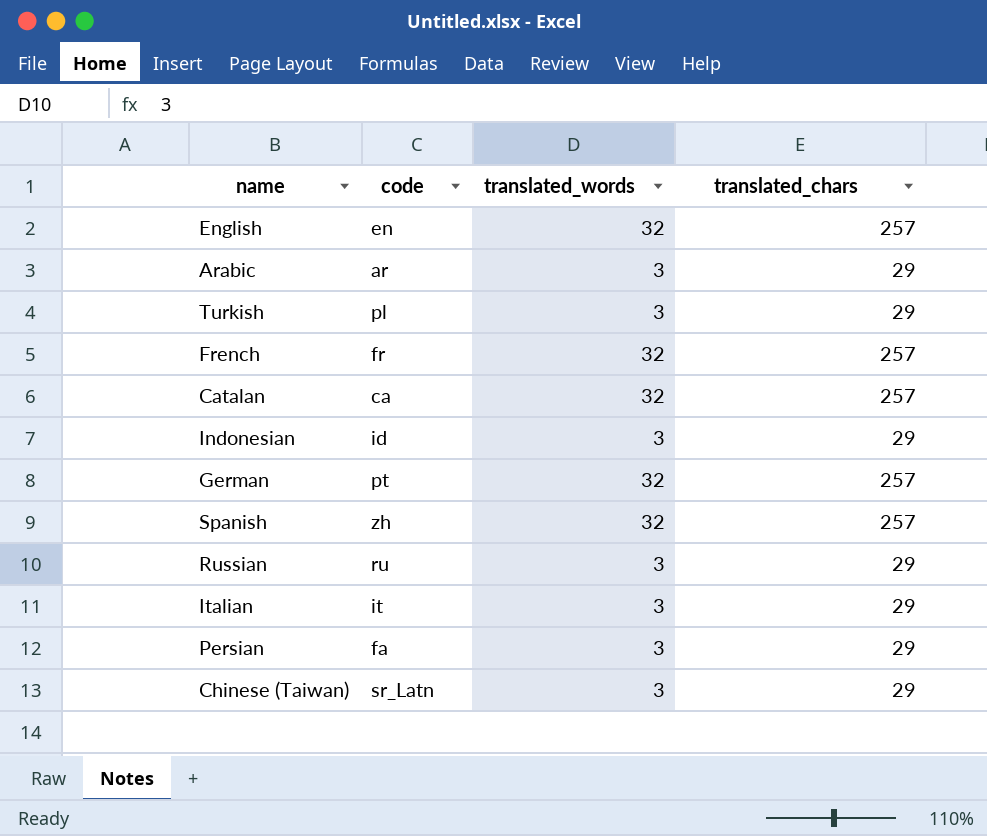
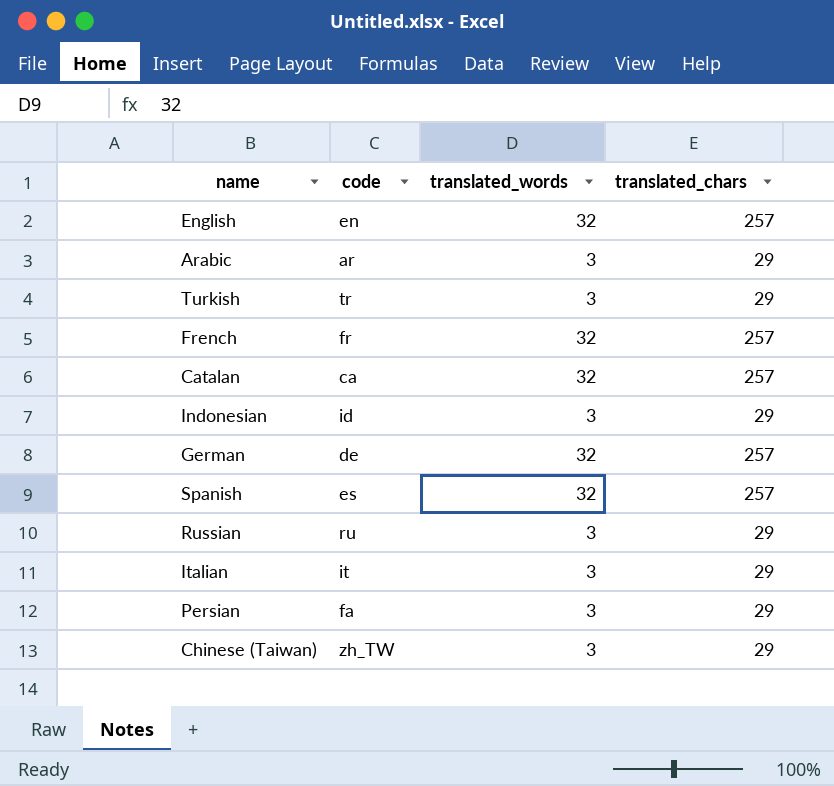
Turkish | code: pl -> tr
German | code: pt -> de
Spanish | code: zh -> es
Chinese (Taiwan) | code: sr_Latn -> zh_TW

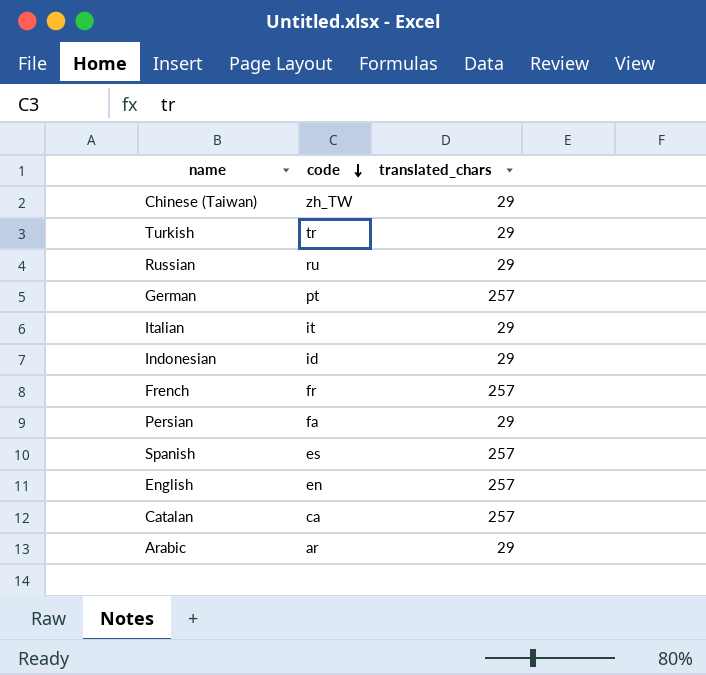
row order: none -> code descending
column translated_words | position: 3 -> none
German | code: de -> pt

